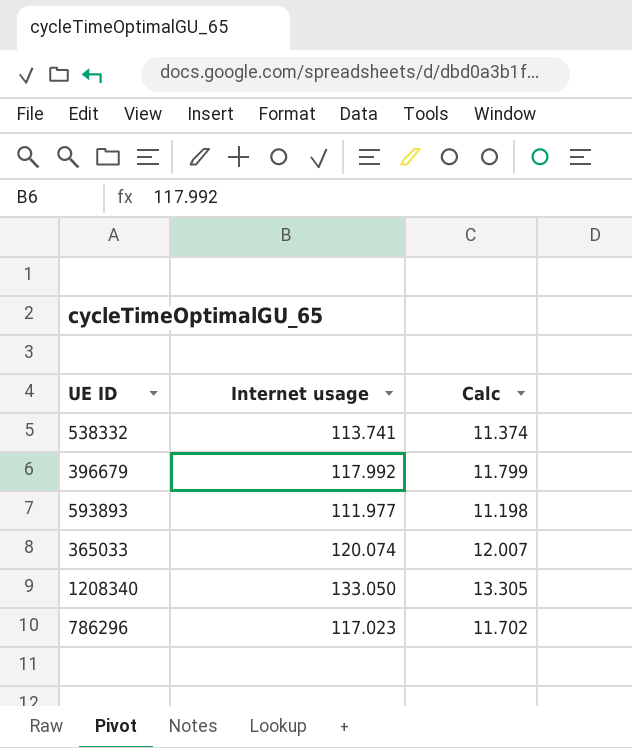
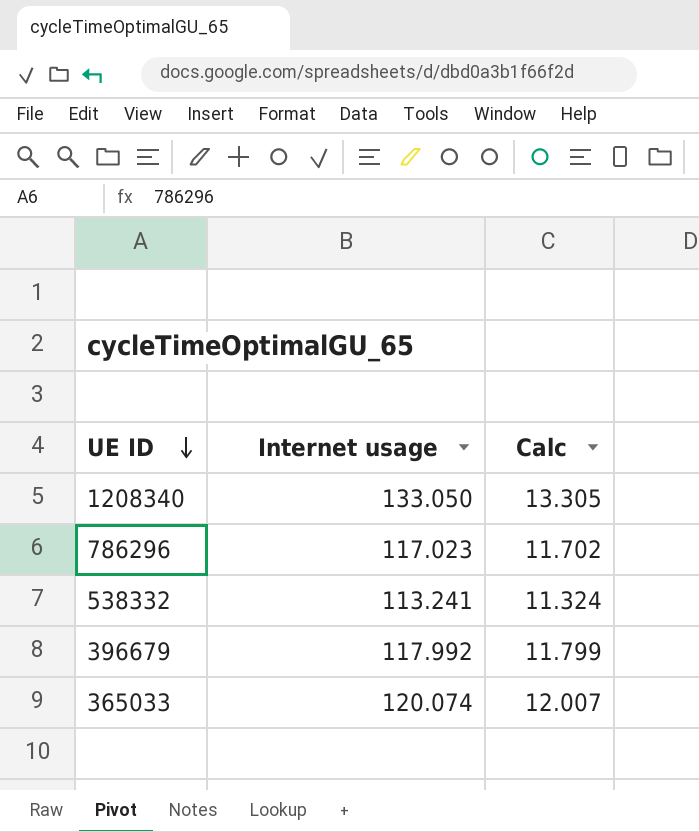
row order: none -> UE ID descending
row 593893: 111.977 | 11.198 -> none
538332 | Internet usage: 113.741 -> 113.241
538332 | Calc: 11.374 -> 11.324

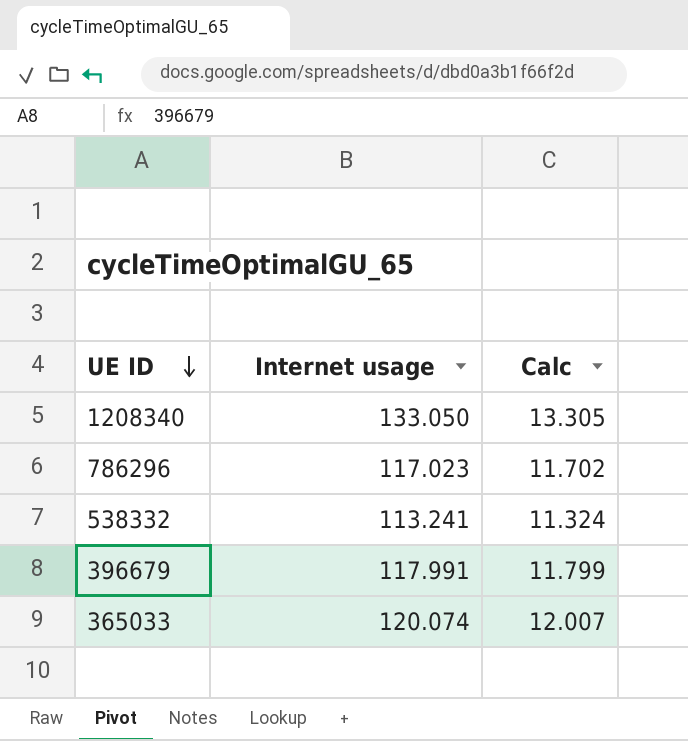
396679 | Internet usage: 117.992 -> 117.991

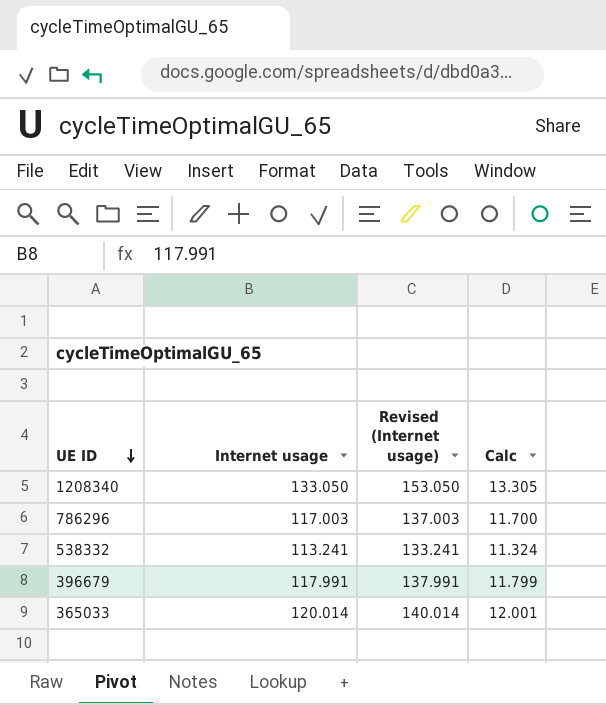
column Revised (Internet usage) | formula: none -> [Internet usage] + 20
786296 | Internet usage: 117.023 -> 117.003
786296 | Calc: 11.702 -> 11.700
365033 | Internet usage: 120.074 -> 120.014
365033 | Calc: 12.007 -> 12.001

